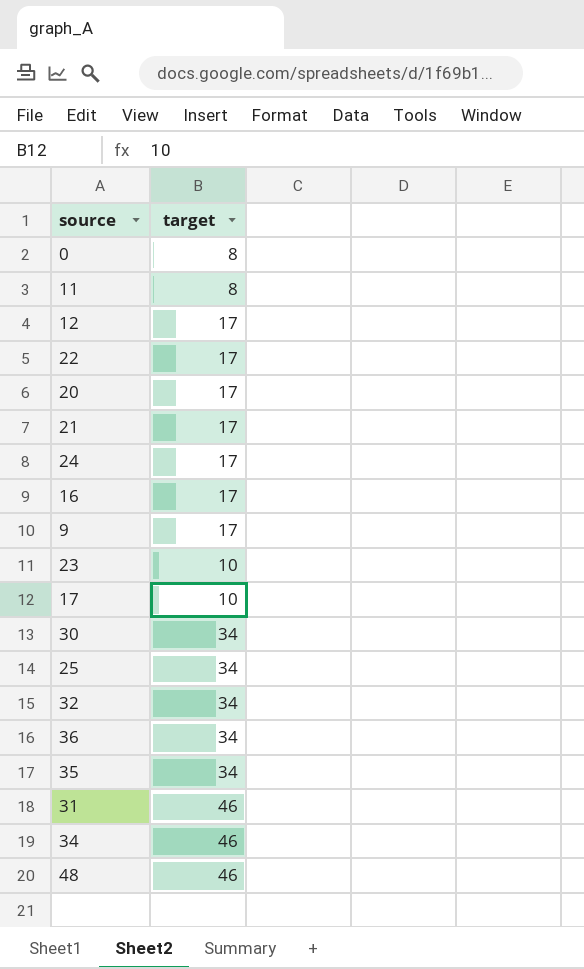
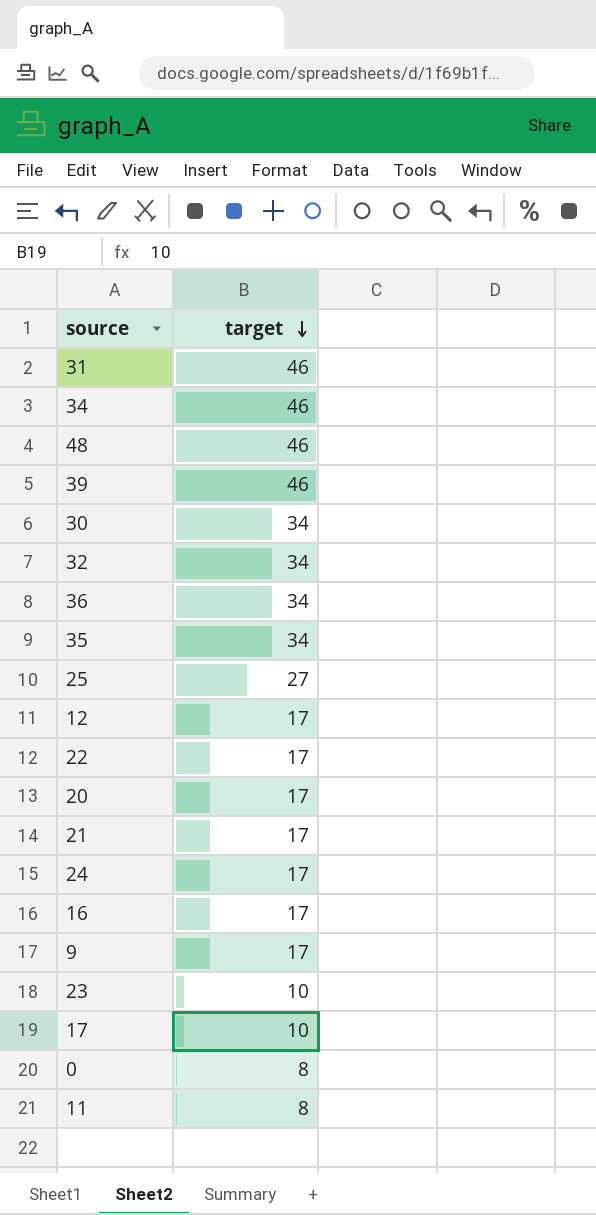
row order: none -> target descending
row 39: none -> 46
25 | target: 34 -> 27

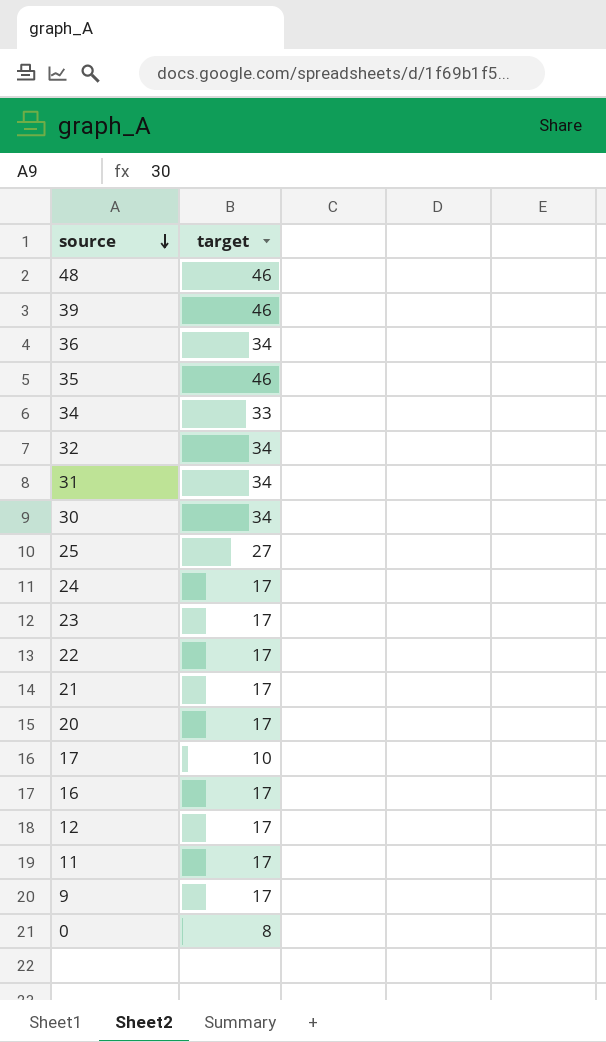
row order: target descending -> source descending
35 | target: 34 -> 46
34 | target: 46 -> 33
31 | target: 46 -> 34
23 | target: 10 -> 17
11 | target: 8 -> 17

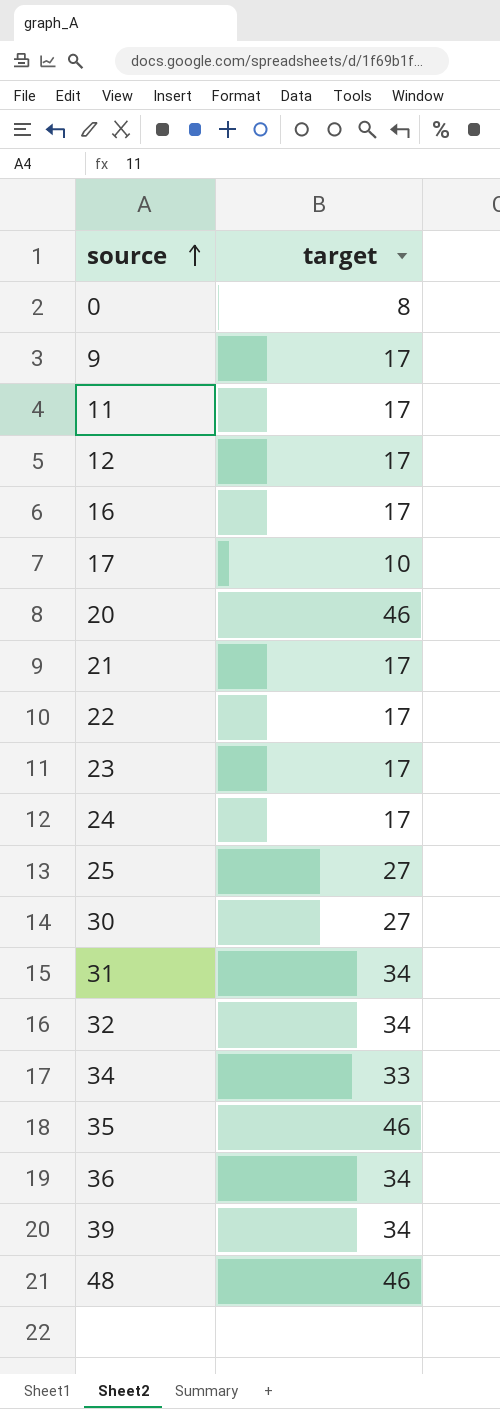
row order: source descending -> source ascending
20 | target: 17 -> 46
30 | target: 34 -> 27
39 | target: 46 -> 34

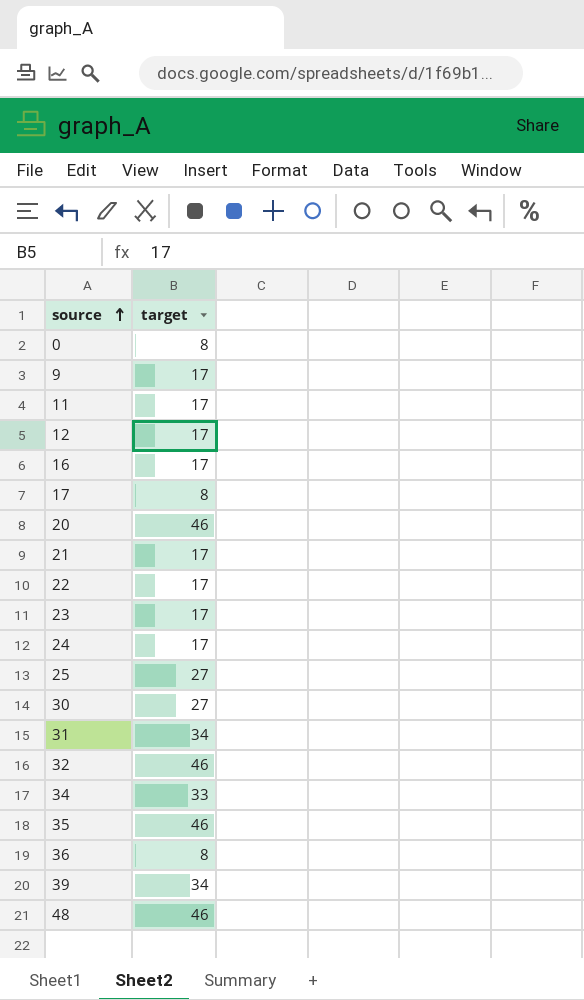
17 | target: 10 -> 8
32 | target: 34 -> 46
36 | target: 34 -> 8

